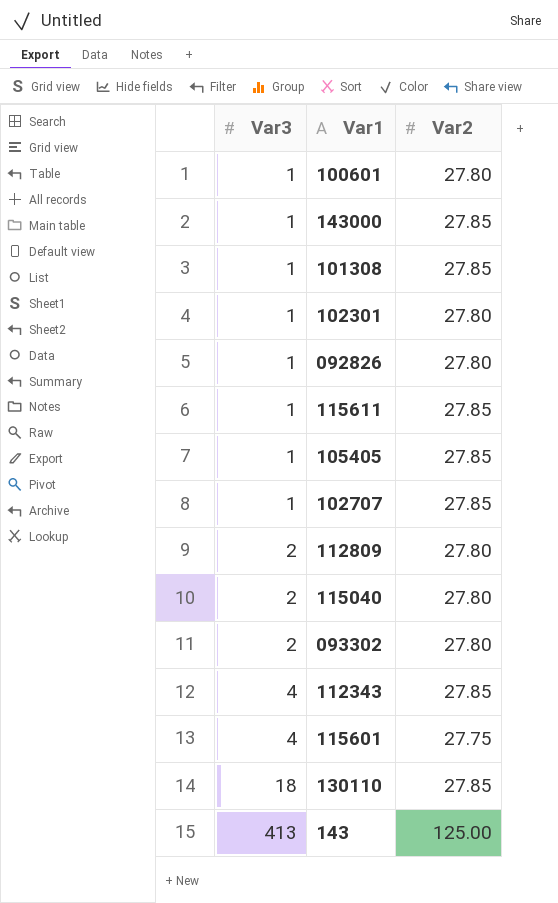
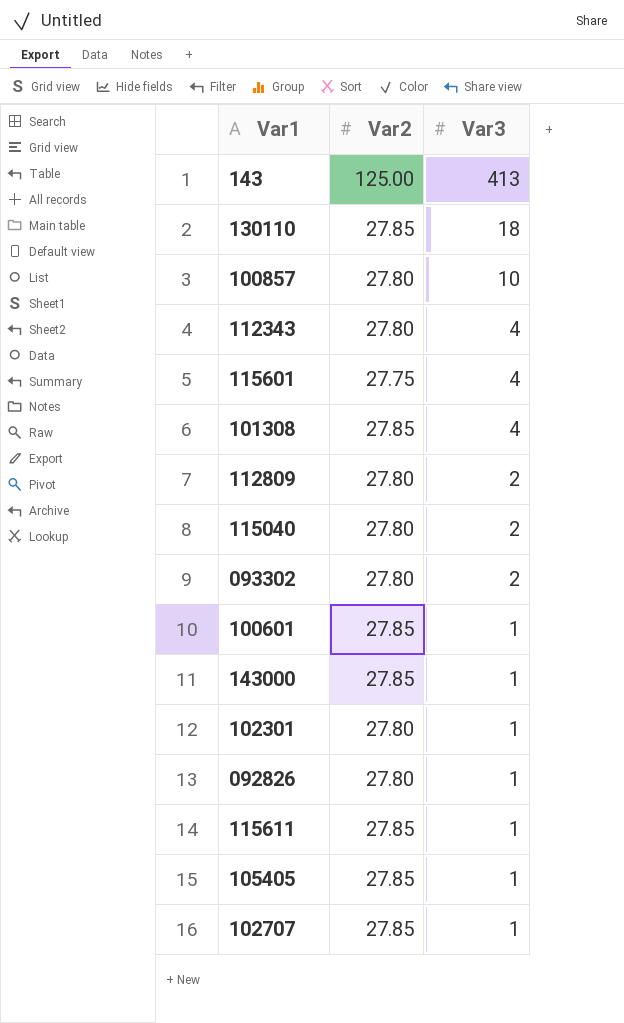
row order: Var3 ascending -> Var3 descending
column Var3 | position: 1 -> 3
row 100857: none -> 27.80 | 10
112343 | Var2: 27.85 -> 27.80
101308 | Var3: 1 -> 4
100601 | Var2: 27.80 -> 27.85

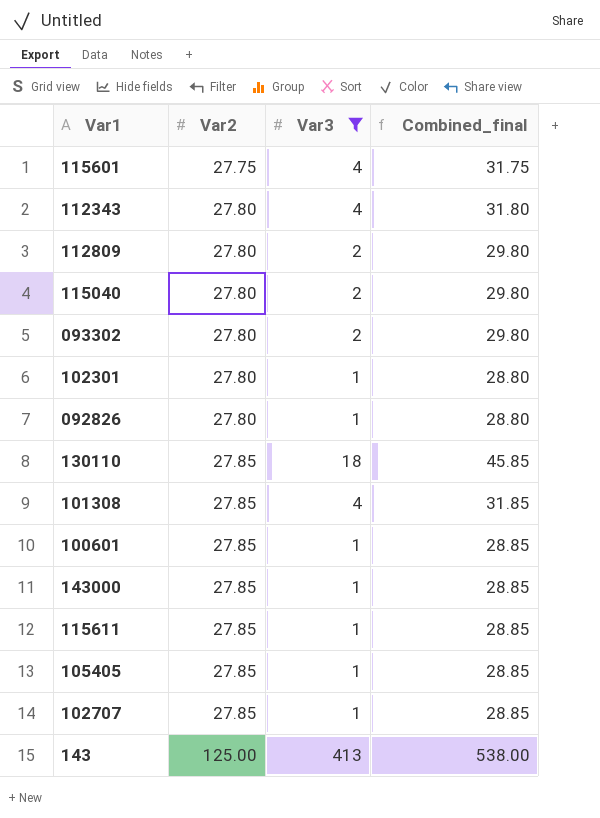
filter: none -> Var3 != 10
row order: Var3 descending -> Var2 ascending
column Combined_final | formula: none -> [Var2] + [Var3]

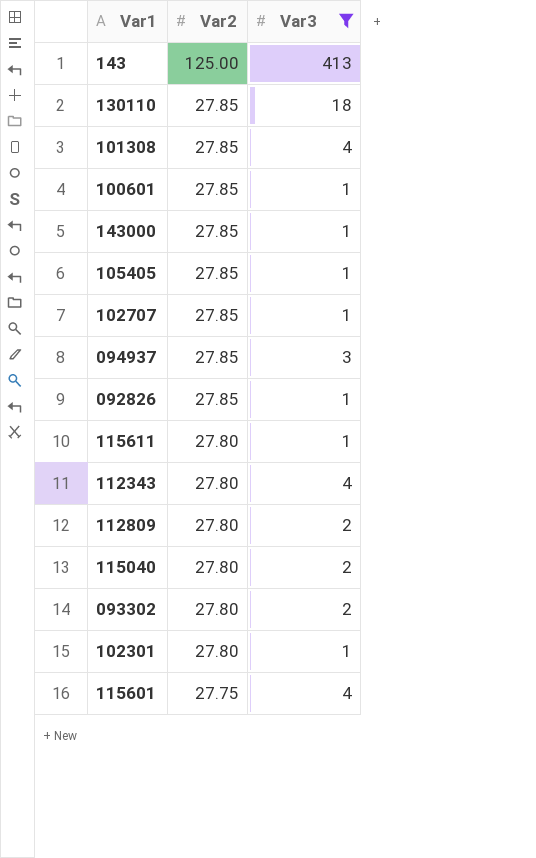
row order: Var2 ascending -> Var2 descending
column Combined_final | formula: [Var2] + [Var3] -> none
row 094937: none -> 27.85 | 3
092826 | Var2: 27.80 -> 27.85
115611 | Var2: 27.85 -> 27.80

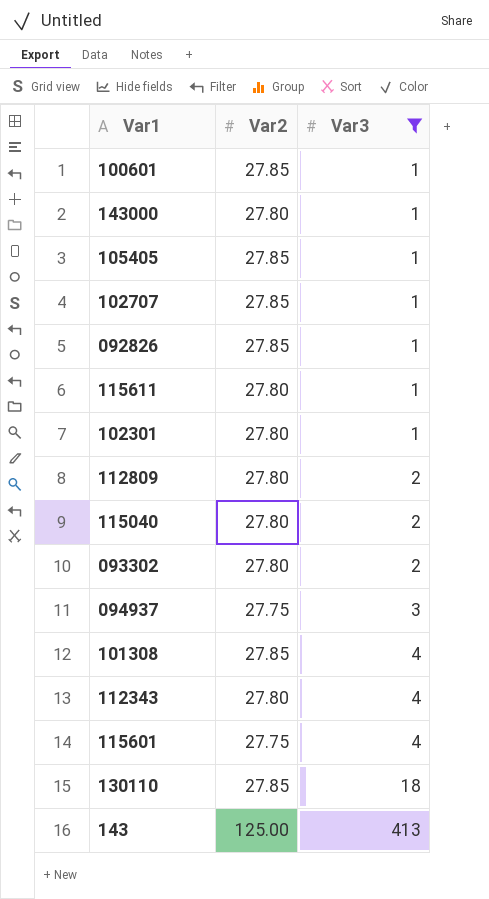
row order: Var2 descending -> Var3 ascending
143000 | Var2: 27.85 -> 27.80
094937 | Var2: 27.85 -> 27.75

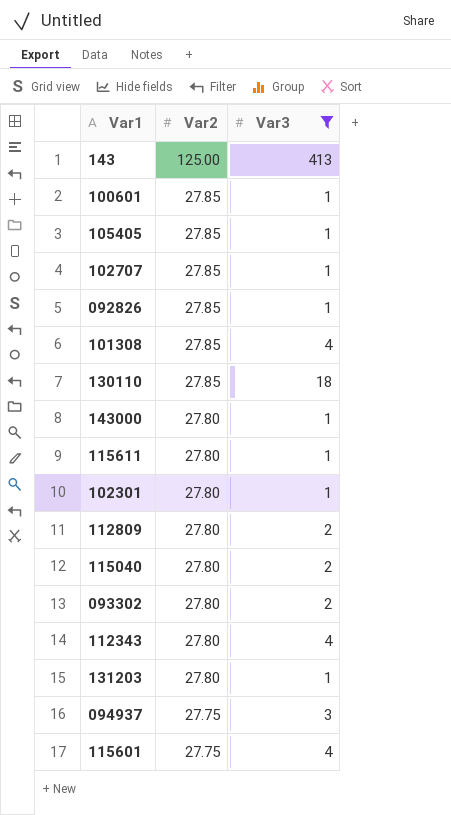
row order: Var3 ascending -> Var2 descending
row 131203: none -> 27.80 | 1

